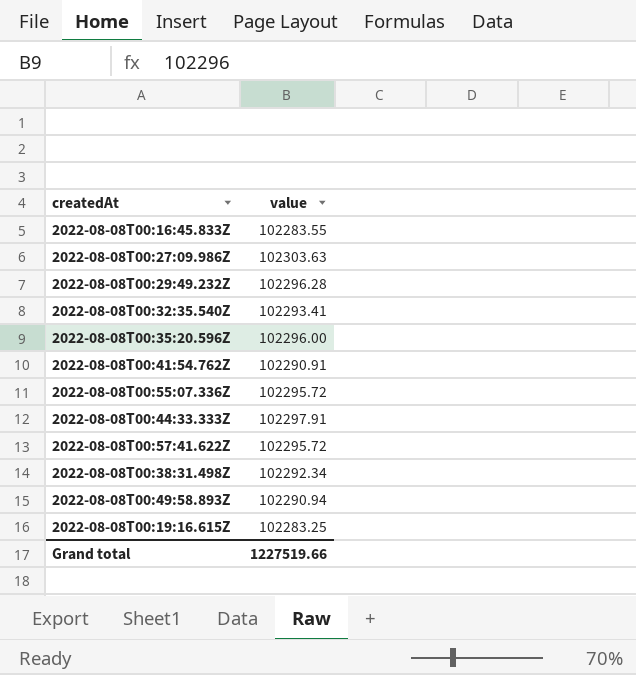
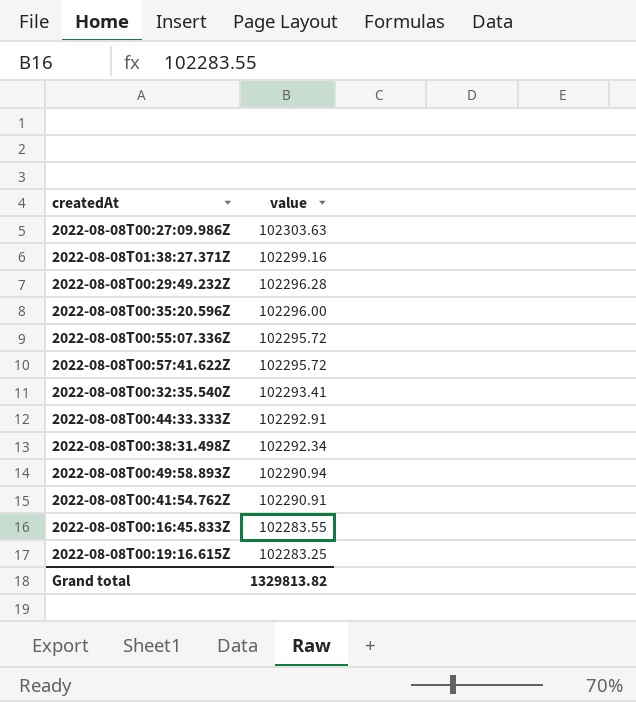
row order: none -> value descending
row 2022-08-08T01:38:27.371Z: none -> 102299.16
2022-08-08T00:44:33.333Z | value: 102297.91 -> 102292.91
Grand total | value: 1227519.66 -> 1329813.82

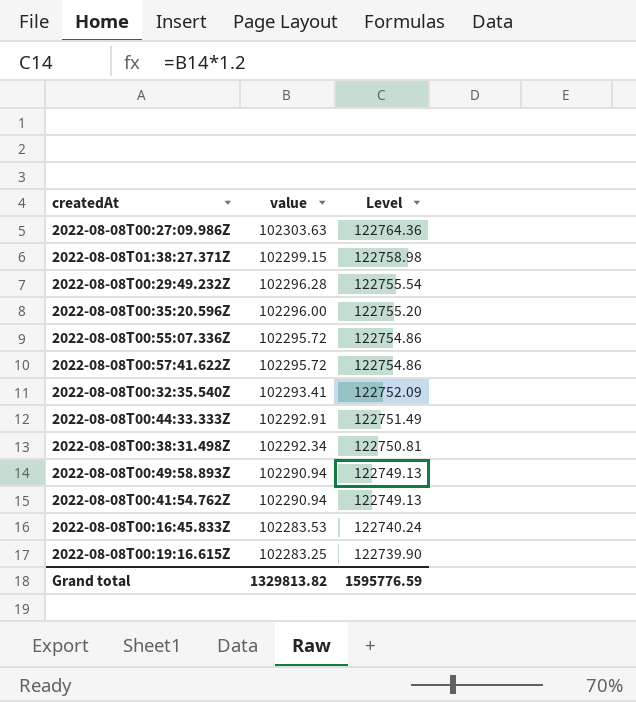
column Level | formula: none -> [value] * 1.2
2022-08-08T01:38:27.371Z | value: 102299.16 -> 102299.15
2022-08-08T00:41:54.762Z | value: 102290.91 -> 102290.94
2022-08-08T00:16:45.833Z | value: 102283.55 -> 102283.53

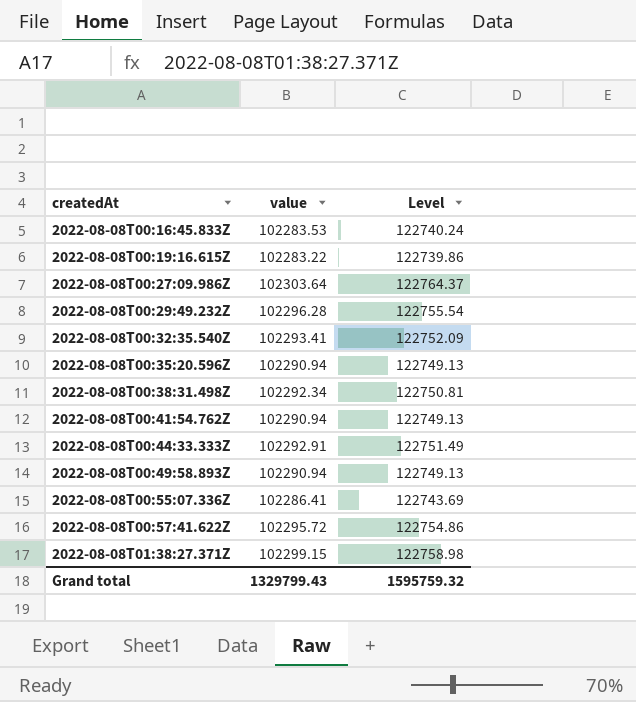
row order: value descending -> createdAt ascending
2022-08-08T00:19:16.615Z | value: 102283.25 -> 102283.22
2022-08-08T00:19:16.615Z | Level: 122739.90 -> 122739.86
2022-08-08T00:27:09.986Z | value: 102303.63 -> 102303.64
2022-08-08T00:27:09.986Z | Level: 122764.36 -> 122764.37
2022-08-08T00:35:20.596Z | value: 102296.00 -> 102290.94
2022-08-08T00:35:20.596Z | Level: 122755.20 -> 122749.13
2022-08-08T00:55:07.336Z | value: 102295.72 -> 102286.41
2022-08-08T00:55:07.336Z | Level: 122754.86 -> 122743.69
Grand total | value: 1329813.82 -> 1329799.43
Grand total | Level: 1595776.59 -> 1595759.32

